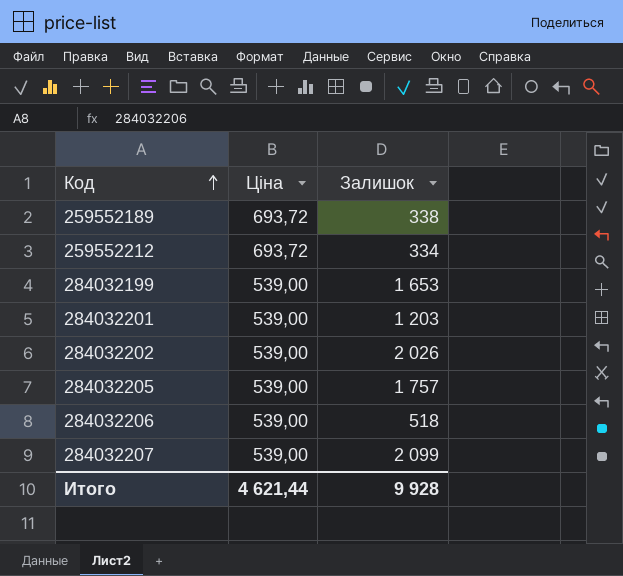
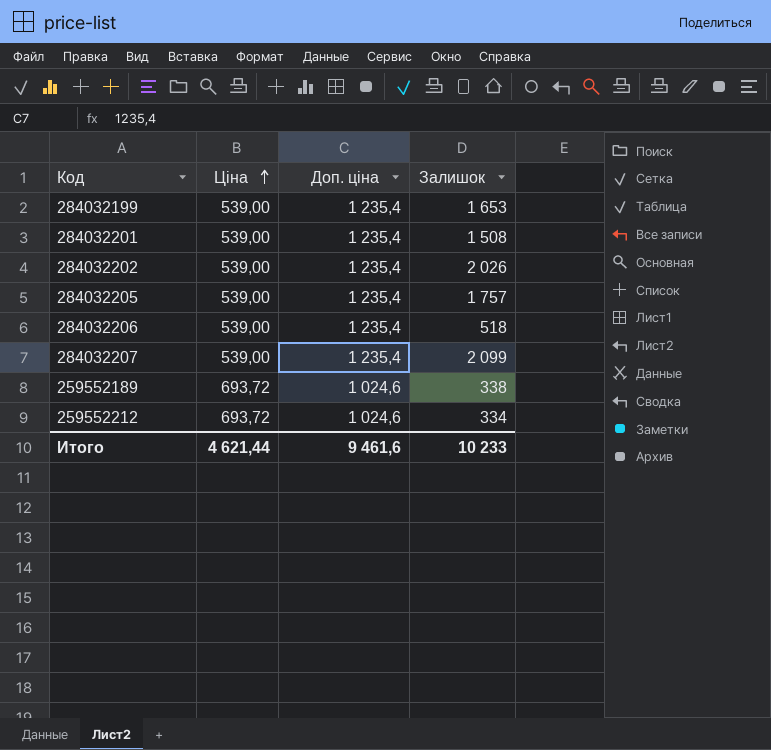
row order: Код ascending -> Ціна ascending
column Доп. ціна | position: none -> 3
284032201 | Залишок: 1 203 -> 1 508
Итого | Залишок: 9 928 -> 10 233

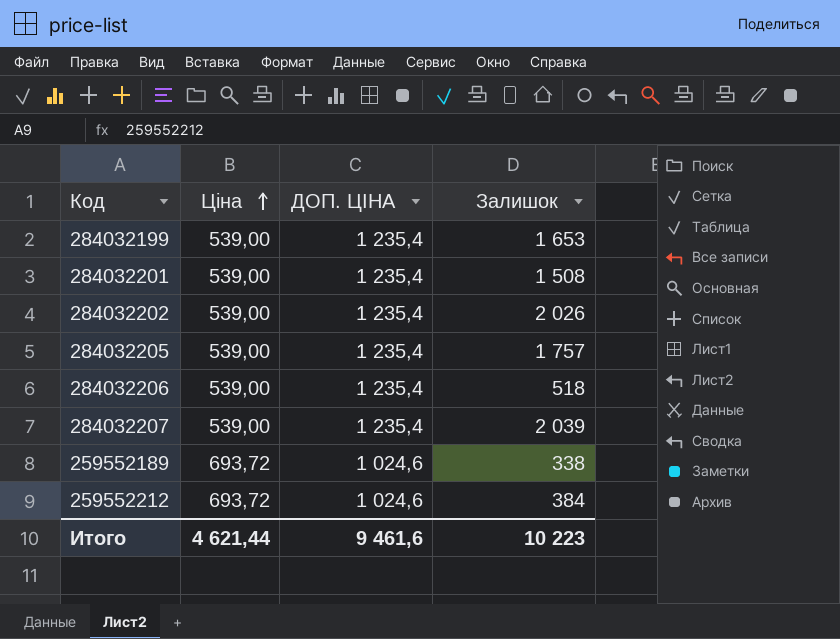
column name: Доп. ціна -> ДОП. ЦІНА
284032207 | Залишок: 2 099 -> 2 039
259552212 | Залишок: 334 -> 384
Итого | Залишок: 10 233 -> 10 223

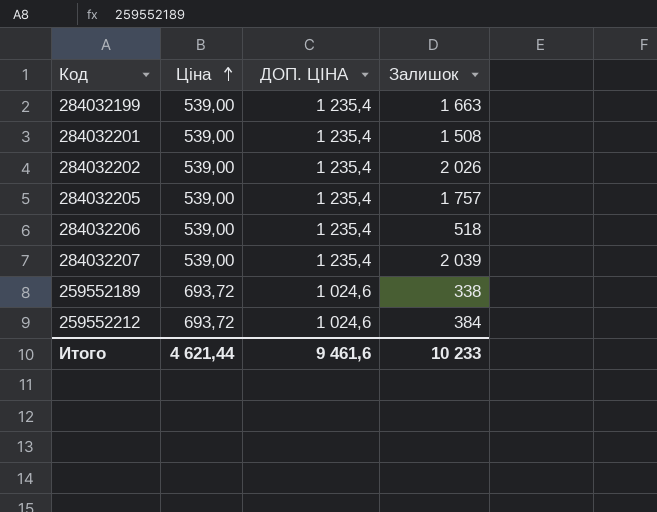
284032199 | Залишок: 1 653 -> 1 663
Итого | Залишок: 10 223 -> 10 233

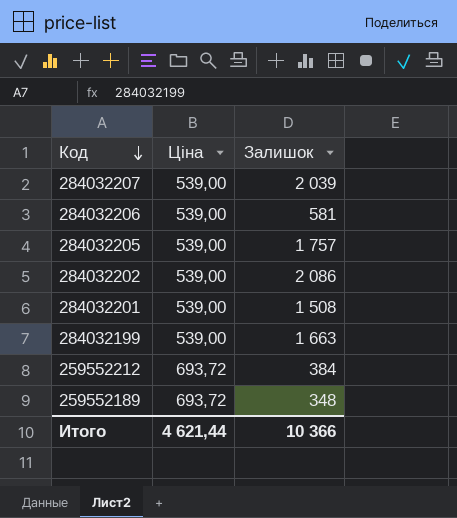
row order: Ціна ascending -> Код descending
column ДОП. ЦІНА | position: 3 -> none
284032206 | Залишок: 518 -> 581
284032202 | Залишок: 2 026 -> 2 086
259552189 | Залишок: 338 -> 348
Итого | Залишок: 10 233 -> 10 366

